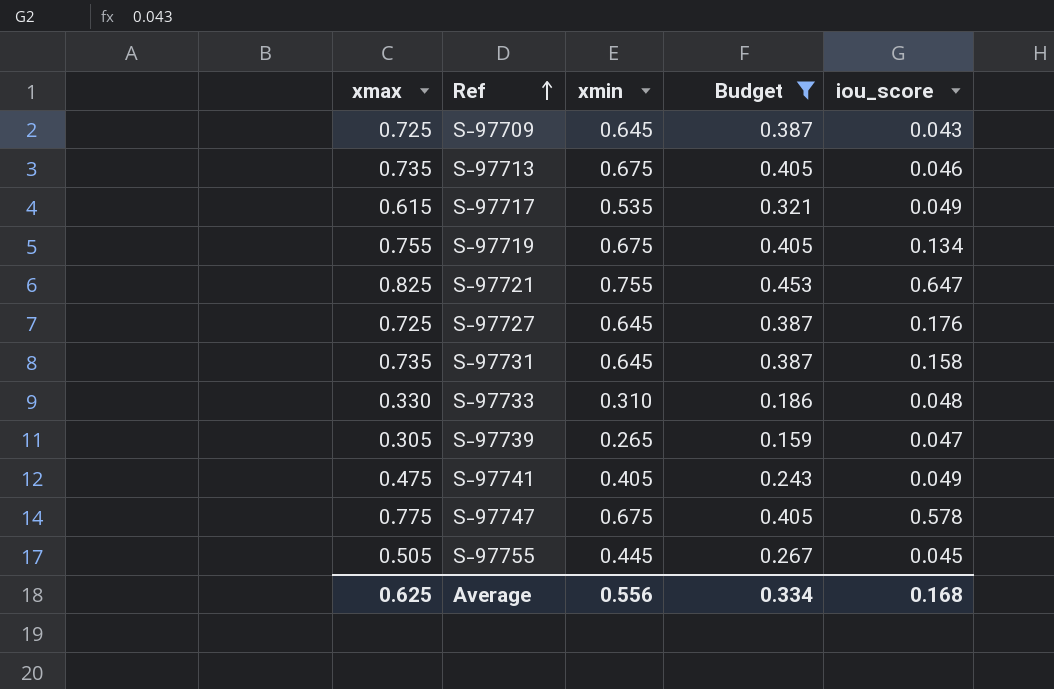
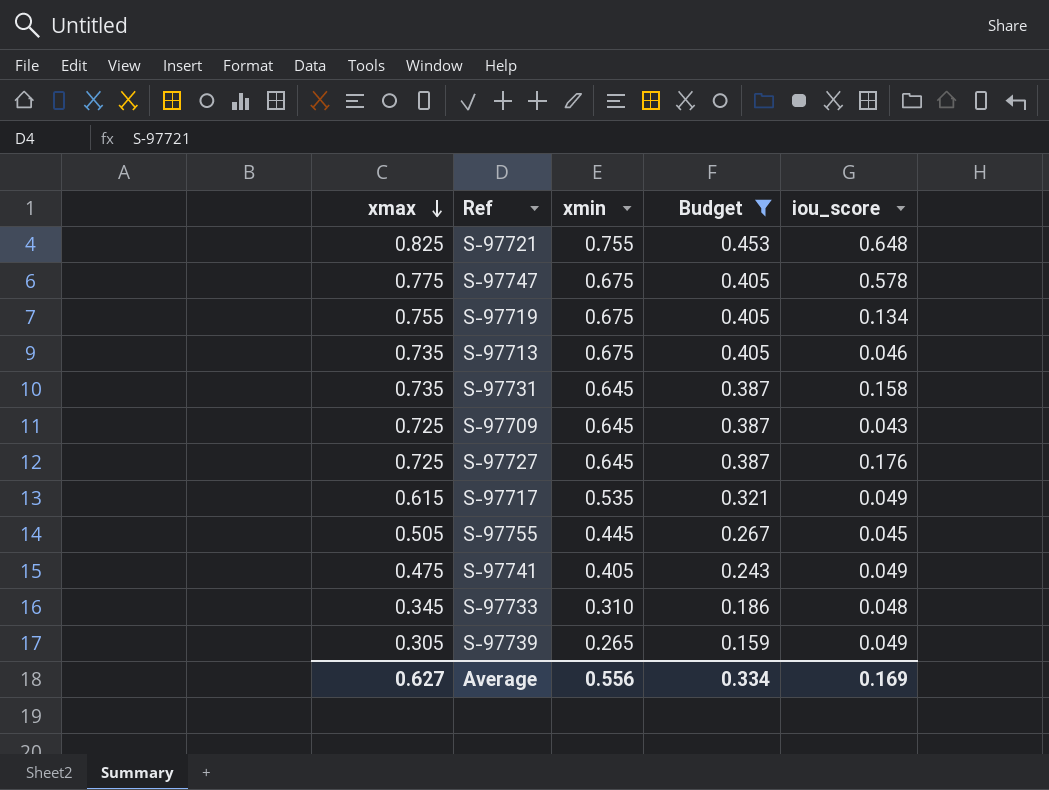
row order: Ref ascending -> xmax descending
S-97721 | iou_score: 0.647 -> 0.648
S-97733 | xmax: 0.330 -> 0.345
S-97739 | iou_score: 0.047 -> 0.049
Average | xmax: 0.625 -> 0.627
Average | iou_score: 0.168 -> 0.169

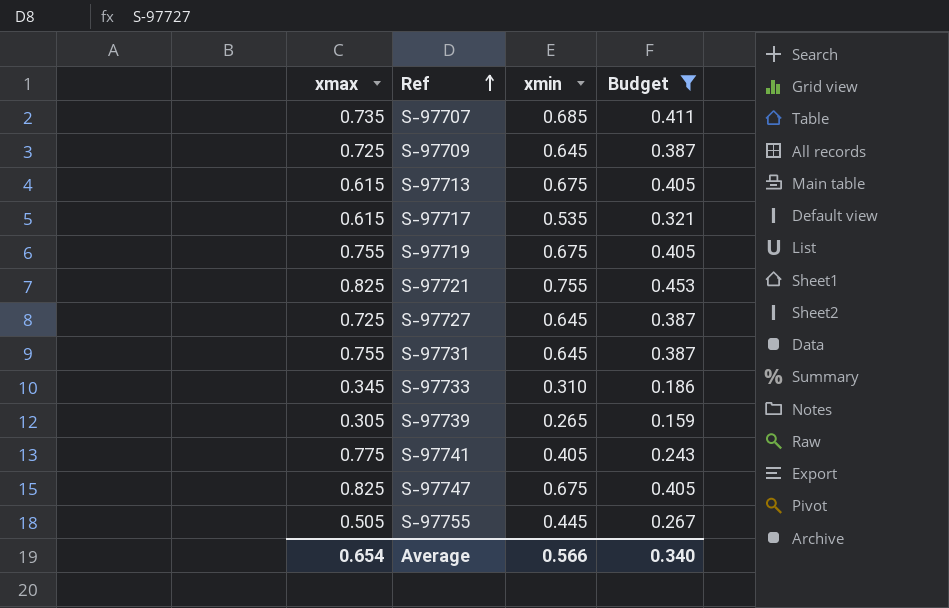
row order: xmax descending -> Ref ascending
column iou_score | position: 5 -> none
row S-97707: none -> 0.735 | 0.685 | 0.411
S-97713 | xmax: 0.735 -> 0.615
S-97731 | xmax: 0.735 -> 0.755
S-97741 | xmax: 0.475 -> 0.775
S-97747 | xmax: 0.775 -> 0.825
Average | xmax: 0.627 -> 0.654
Average | xmin: 0.556 -> 0.566
Average | Budget: 0.334 -> 0.340

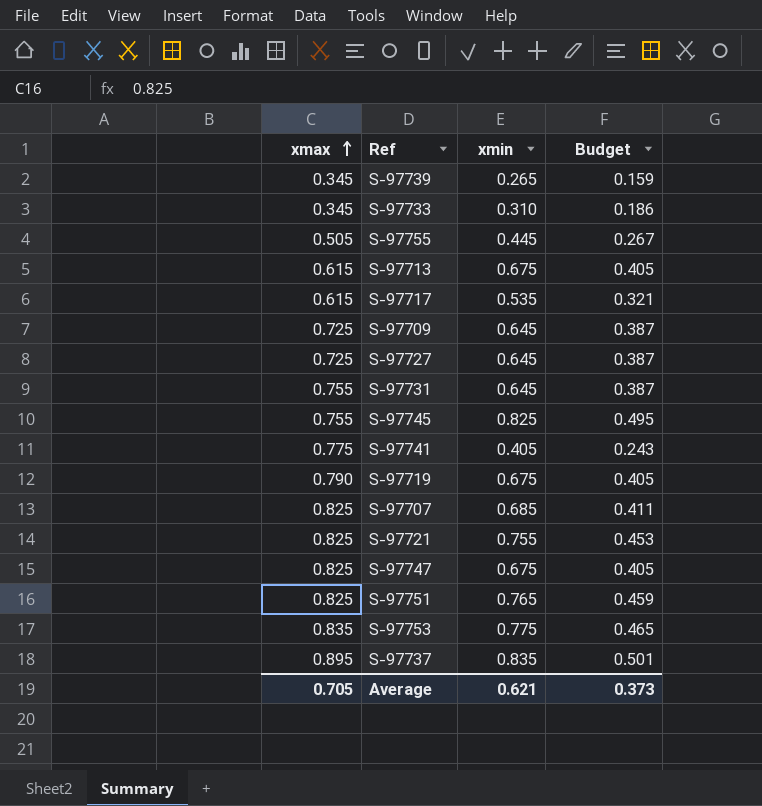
filter: Budget <= 0.453 -> none
row order: Ref ascending -> xmax ascending
S-97739 | xmax: 0.305 -> 0.345
S-97719 | xmax: 0.755 -> 0.790
S-97707 | xmax: 0.735 -> 0.825
Average | xmax: 0.654 -> 0.705
Average | xmin: 0.566 -> 0.621
Average | Budget: 0.340 -> 0.373

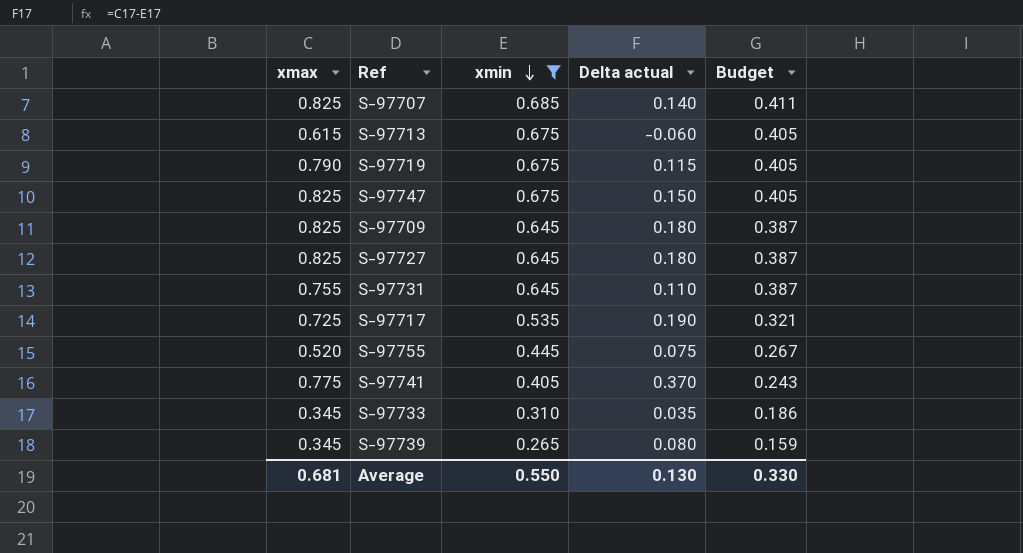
filter: none -> xmin <= 0.685
row order: xmax ascending -> xmin descending
column Delta actual | formula: none -> [xmax] - [xmin]
S-97709 | xmax: 0.725 -> 0.825
S-97727 | xmax: 0.725 -> 0.825
S-97717 | xmax: 0.615 -> 0.725
S-97755 | xmax: 0.505 -> 0.520
Average | xmax: 0.705 -> 0.681
Average | xmin: 0.621 -> 0.550
Average | Budget: 0.373 -> 0.330

